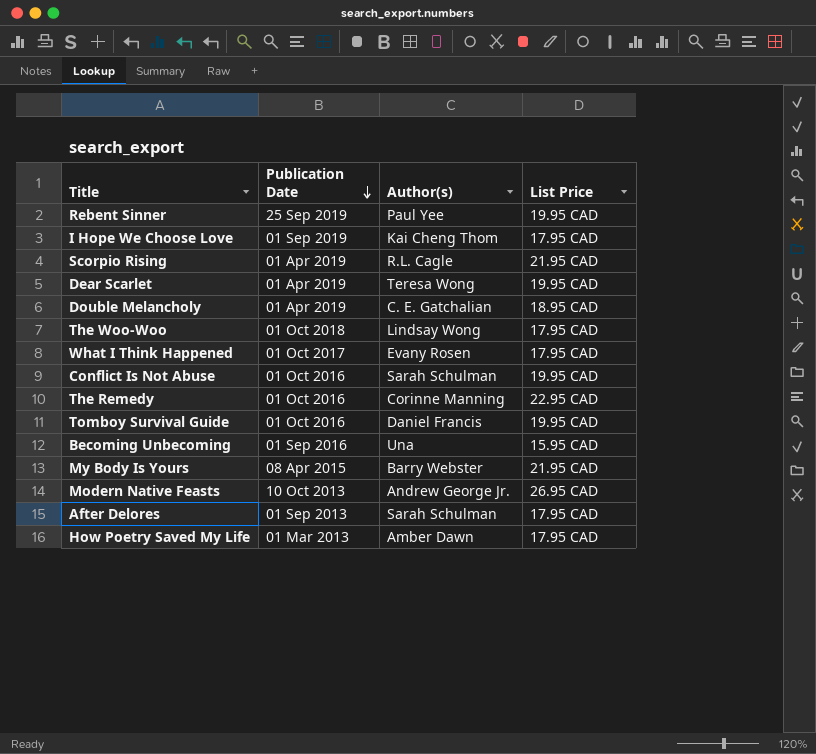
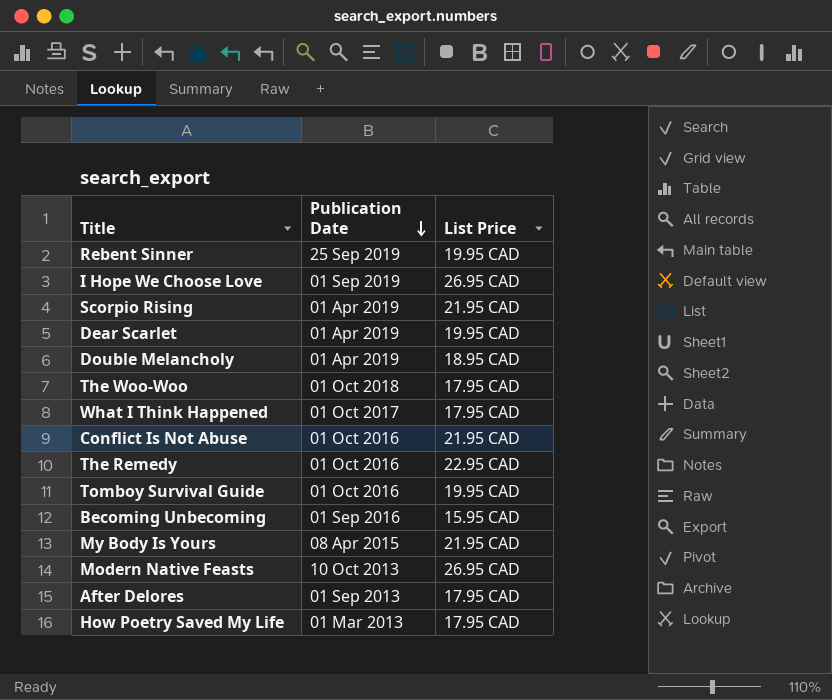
column Author(s) | position: 3 -> none
I Hope We Choose Love | List Price: 17.95 CAD -> 26.95 CAD
Conflict Is Not Abuse | List Price: 19.95 CAD -> 21.95 CAD

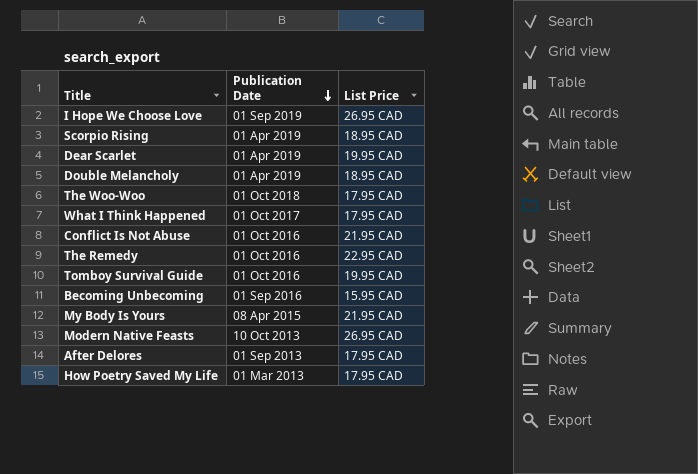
row Rebent Sinner: 25 Sep 2019 | 19.95 CAD -> none
Scorpio Rising | List Price: 21.95 CAD -> 18.95 CAD

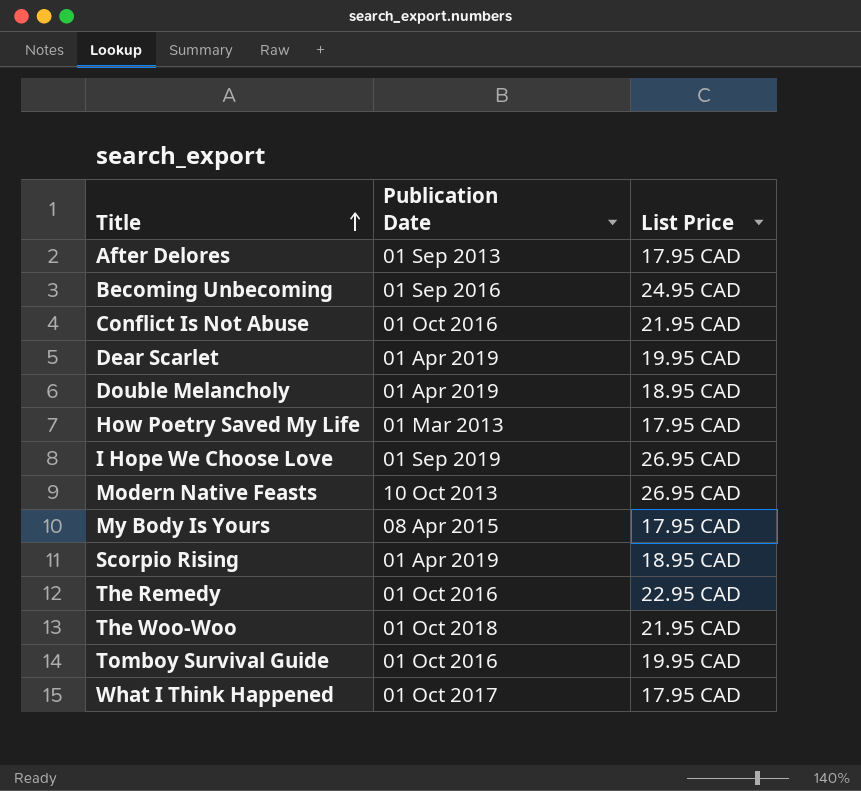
row order: Publication Date descending -> Title ascending
Becoming Unbecoming | List Price: 15.95 CAD -> 24.95 CAD
My Body Is Yours | List Price: 21.95 CAD -> 17.95 CAD
The Woo-Woo | List Price: 17.95 CAD -> 21.95 CAD

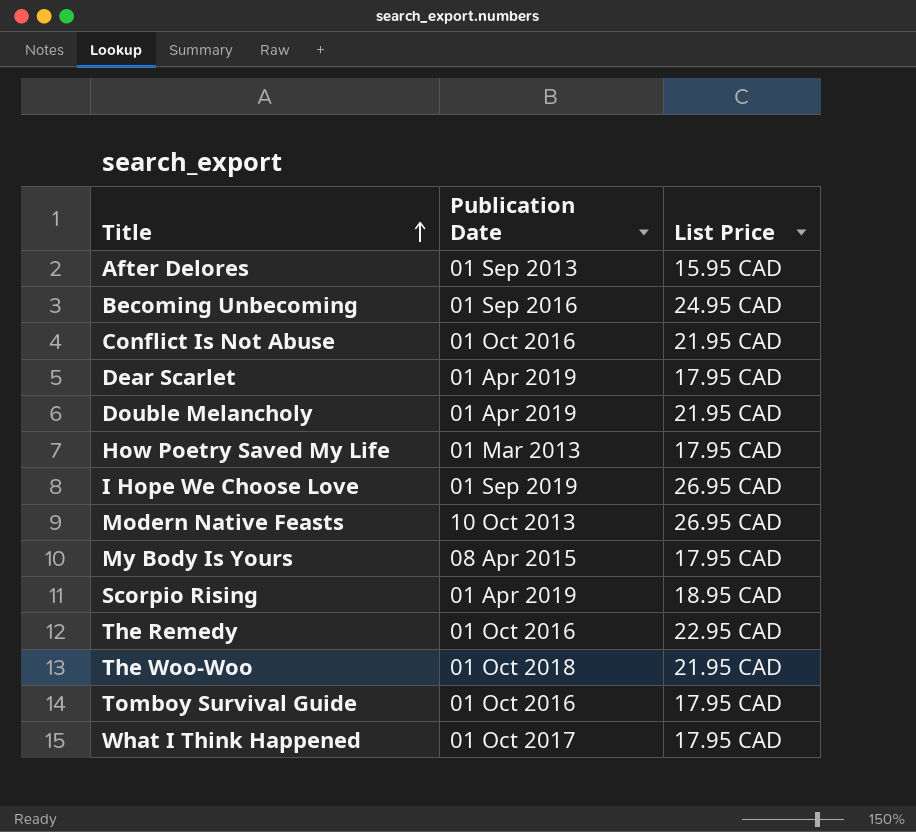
After Delores | List Price: 17.95 CAD -> 15.95 CAD
Dear Scarlet | List Price: 19.95 CAD -> 17.95 CAD
Double Melancholy | List Price: 18.95 CAD -> 21.95 CAD
Tomboy Survival Guide | List Price: 19.95 CAD -> 17.95 CAD

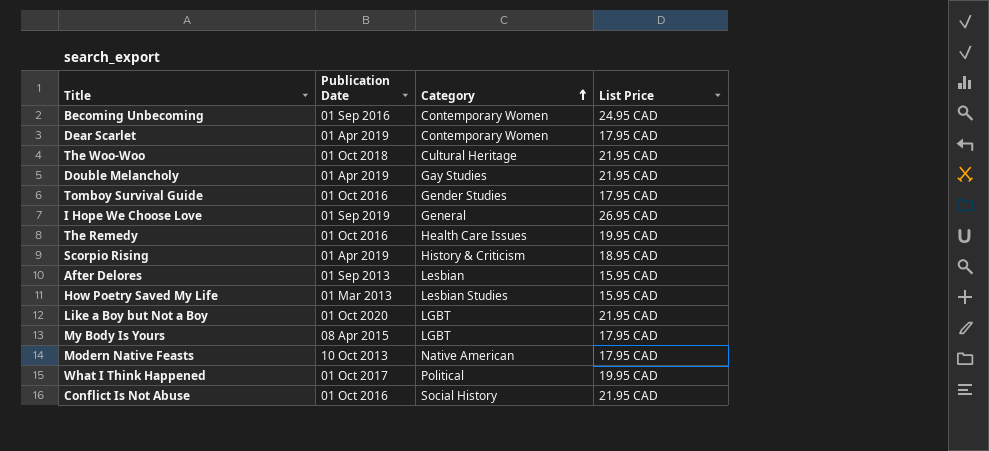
row order: Title ascending -> Category ascending
column Category | position: none -> 3
The Remedy | List Price: 22.95 CAD -> 19.95 CAD
How Poetry Saved My Life | List Price: 17.95 CAD -> 15.95 CAD
row Like a Boy but Not a Boy: none -> 01 Oct 2020 | LGBT | 21.95 CAD
Modern Native Feasts | List Price: 26.95 CAD -> 17.95 CAD
What I Think Happened | List Price: 17.95 CAD -> 19.95 CAD

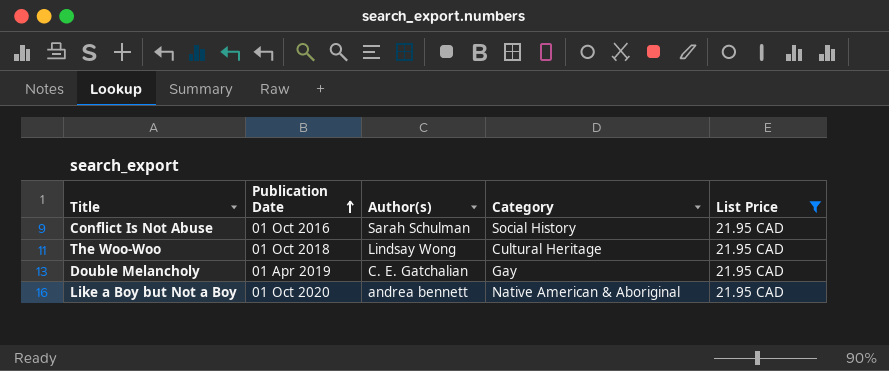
filter: none -> List Price = 21.95 CAD
row order: Category ascending -> Publication Date ascending
column Author(s) | position: none -> 3
Double Melancholy | Category: Gay Studies -> Gay
Like a Boy but Not a Boy | Category: LGBT -> Native American & Aboriginal

